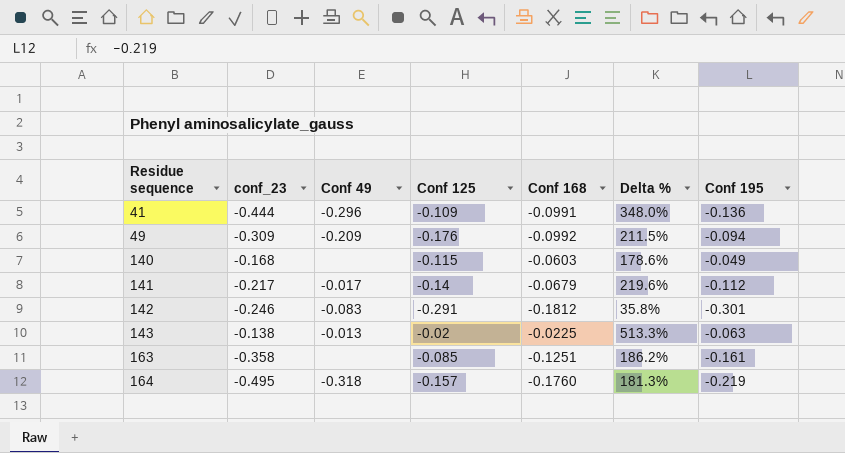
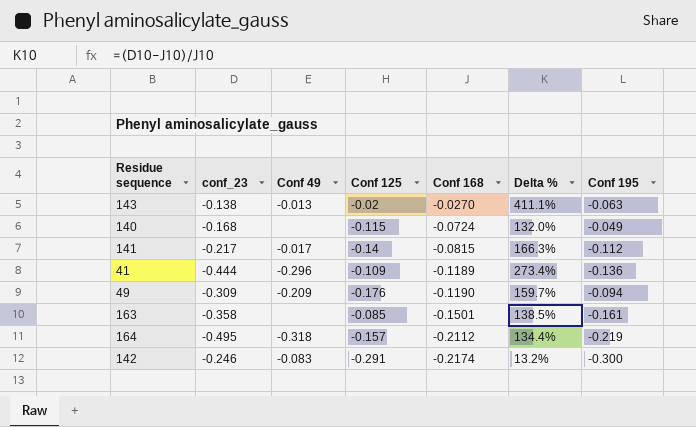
row order: Residue sequence ascending -> Conf 168 descending
143 | Conf 168: -0.0225 -> -0.0270
143 | Delta %: 513.3% -> 411.1%
140 | Conf 168: -0.0603 -> -0.0724
140 | Delta %: 178.6% -> 132.0%
141 | Conf 168: -0.0679 -> -0.0815
141 | Delta %: 219.6% -> 166.3%
41 | Conf 168: -0.0991 -> -0.1189
41 | Delta %: 348.0% -> 273.4%
49 | Conf 168: -0.0992 -> -0.1190
49 | Delta %: 211.5% -> 159.7%
163 | Conf 168: -0.1251 -> -0.1501
163 | Delta %: 186.2% -> 138.5%
164 | Conf 168: -0.1760 -> -0.2112
164 | Delta %: 181.3% -> 134.4%
142 | Conf 168: -0.1812 -> -0.2174
142 | Delta %: 35.8% -> 13.2%
142 | Conf 195: -0.301 -> -0.300

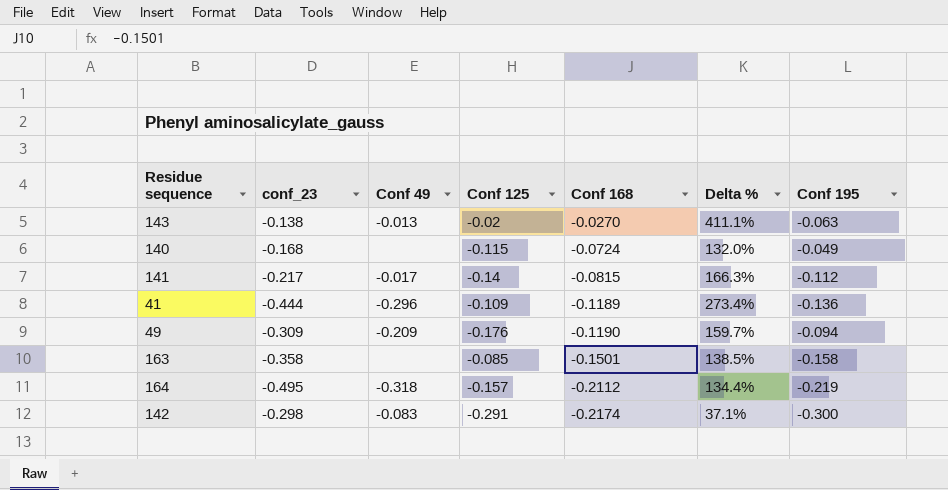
163 | Conf 195: -0.161 -> -0.158
142 | conf_23: -0.246 -> -0.298
142 | Delta %: 13.2% -> 37.1%

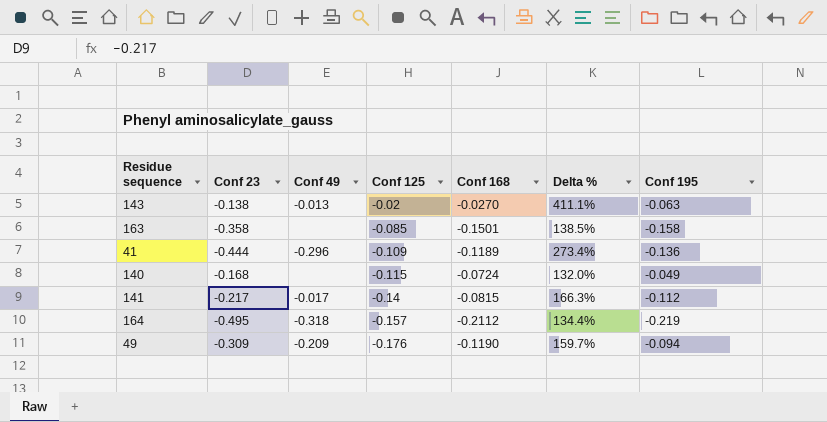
row order: Conf 168 descending -> Conf 125 descending
column name: conf_23 -> Conf 23
row 142: -0.298 | -0.083 | -0.291 | -0.2174 | 37.1% | -0.300 -> none

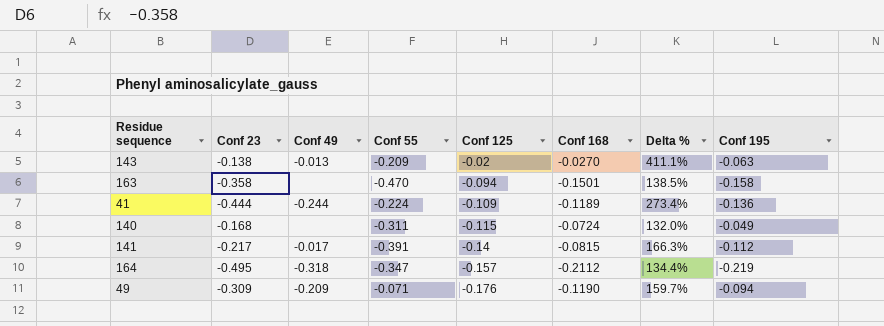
column Conf 55 | position: none -> 4
163 | Conf 125: -0.085 -> -0.094
41 | Conf 49: -0.296 -> -0.244

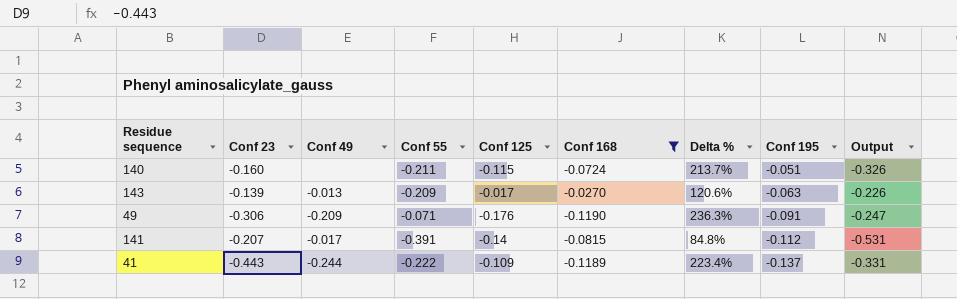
filter: none -> Conf 168 >= -0.1190
row order: Conf 125 descending -> Conf 195 descending
column Delta % | formula: ([Conf 23] - [Conf 168]) / [Conf 168] -> ([Conf 23] - [Conf 195]) / [Conf 195]
column Output | formula: none -> [Conf 55] + [Conf 125]
140 | Conf 23: -0.168 -> -0.160
140 | Conf 55: -0.311 -> -0.211
140 | Conf 195: -0.049 -> -0.051
143 | Conf 23: -0.138 -> -0.139
143 | Conf 125: -0.02 -> -0.017
49 | Conf 23: -0.309 -> -0.306
49 | Conf 195: -0.094 -> -0.091
141 | Conf 23: -0.217 -> -0.207
41 | Conf 23: -0.444 -> -0.443
41 | Conf 55: -0.224 -> -0.222
41 | Conf 195: -0.136 -> -0.137

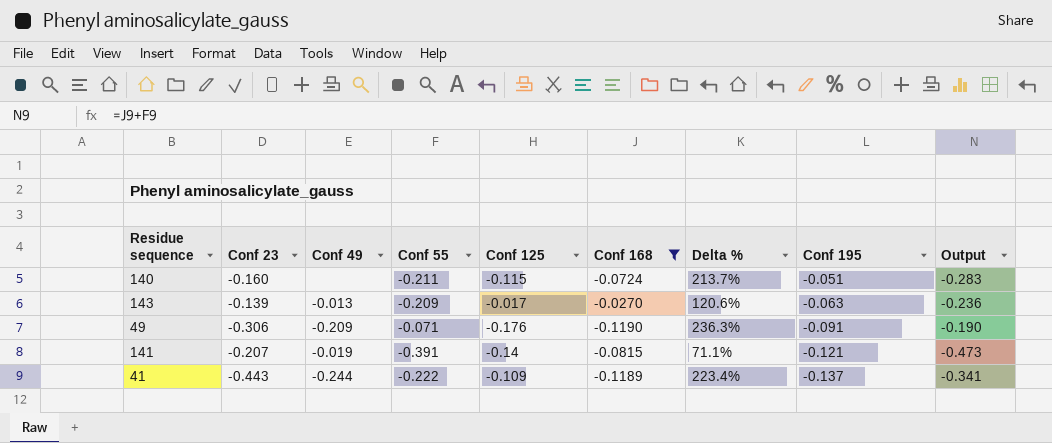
column Output | formula: [Conf 55] + [Conf 125] -> [Conf 55] + [Conf 168]
141 | Conf 49: -0.017 -> -0.019
141 | Delta %: 84.8% -> 71.1%
141 | Conf 195: -0.112 -> -0.121

